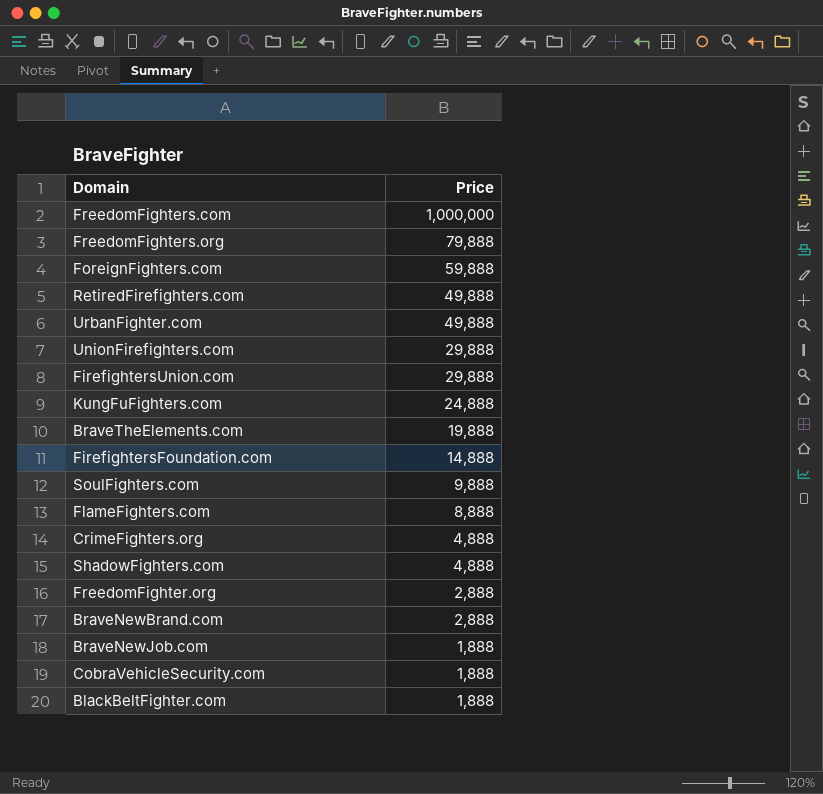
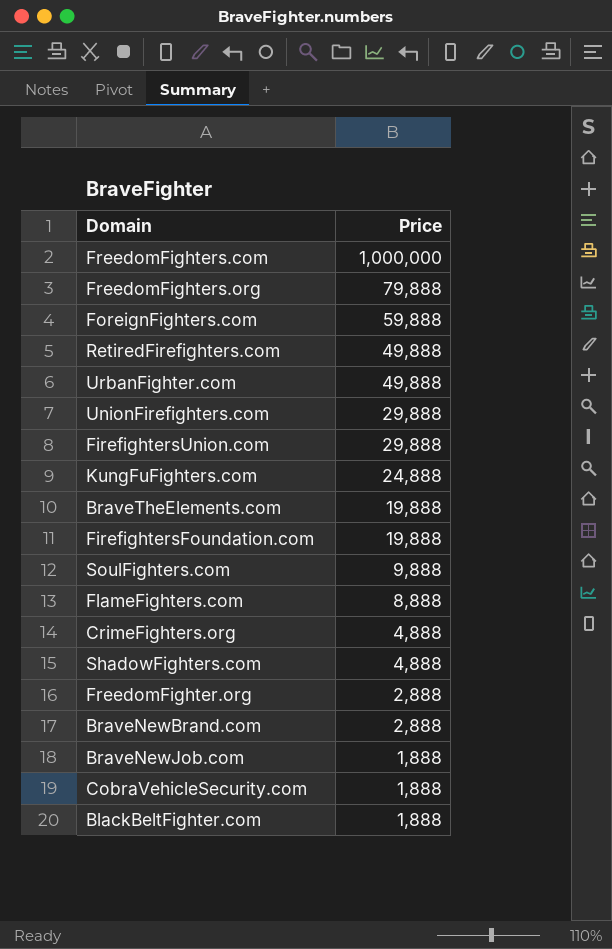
FirefightersFoundation.com | Price: 14,888 -> 19,888

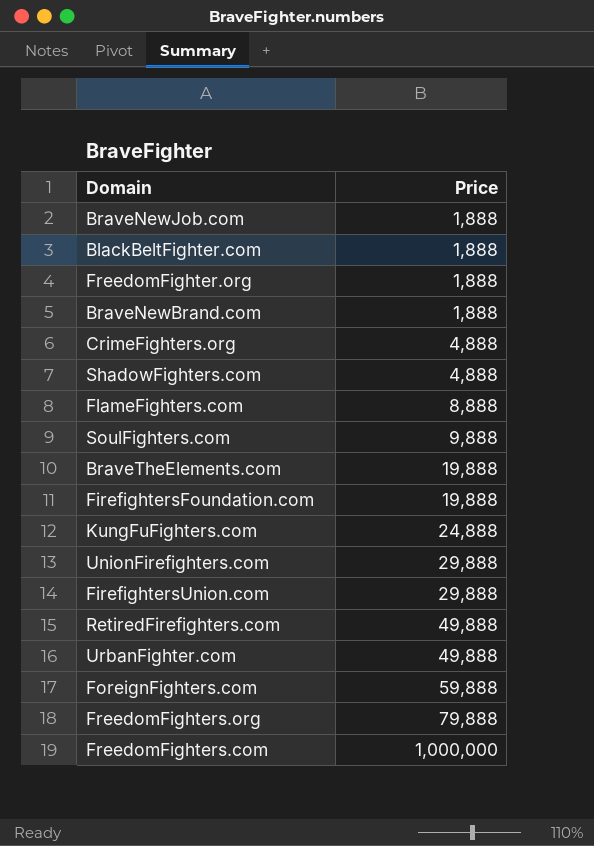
row order: Price descending -> Price ascending
row CobraVehicleSecurity.com: 1,888 -> none
FreedomFighter.org | Price: 2,888 -> 1,888
BraveNewBrand.com | Price: 2,888 -> 1,888

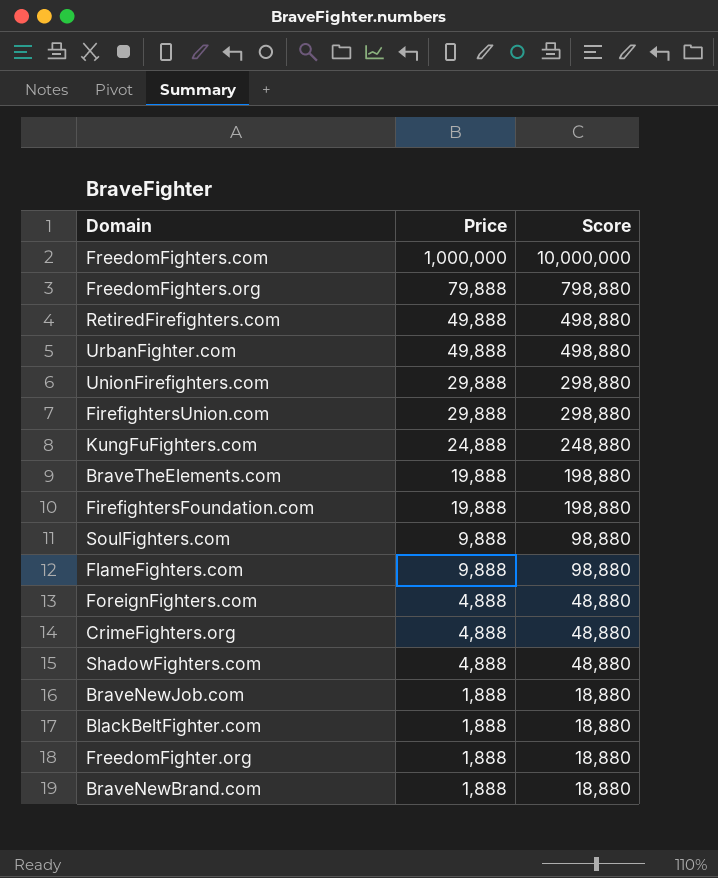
row order: Price ascending -> Price descending
column Score | formula: none -> [Price] * 10
FlameFighters.com | Price: 8,888 -> 9,888
ForeignFighters.com | Price: 59,888 -> 4,888

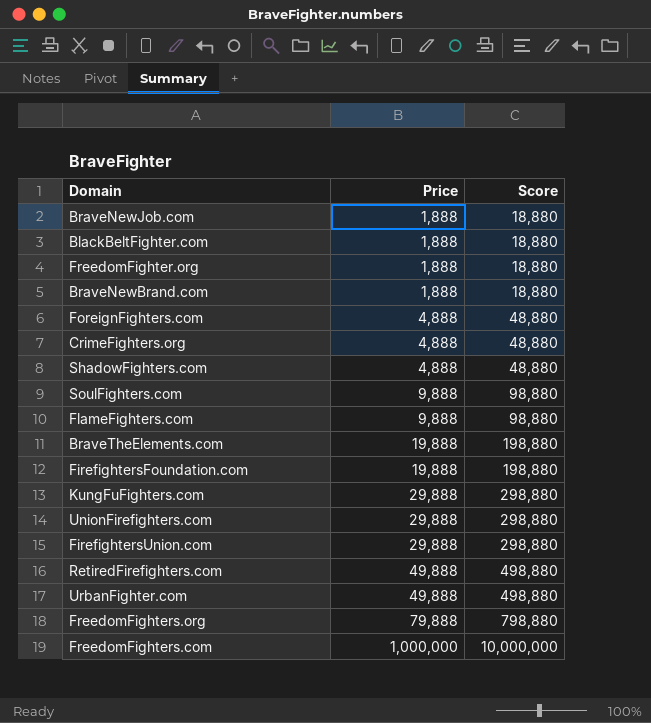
row order: Price descending -> Price ascending
KungFuFighters.com | Price: 24,888 -> 29,888
KungFuFighters.com | Score: 248,880 -> 298,880

